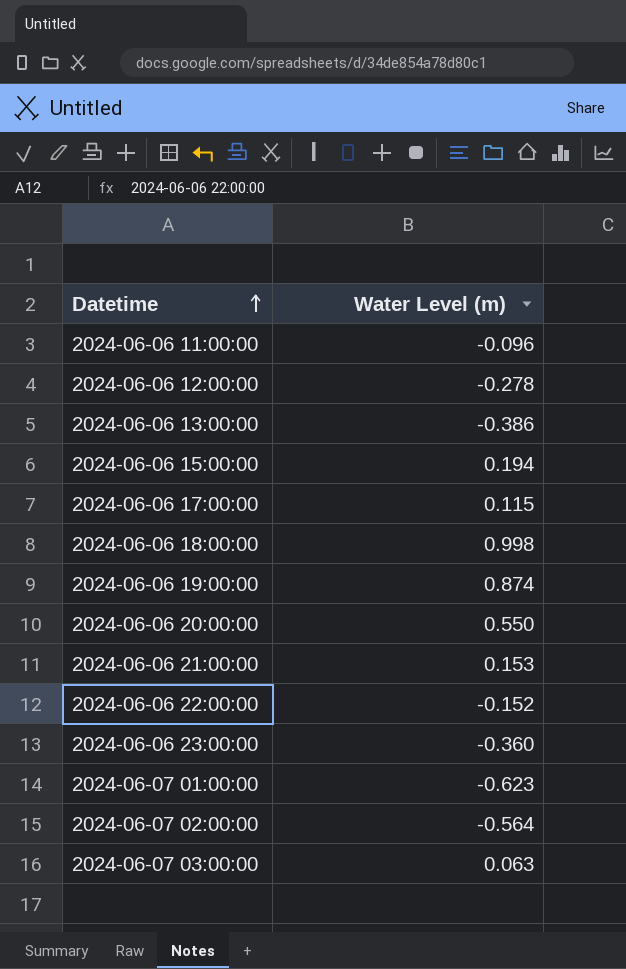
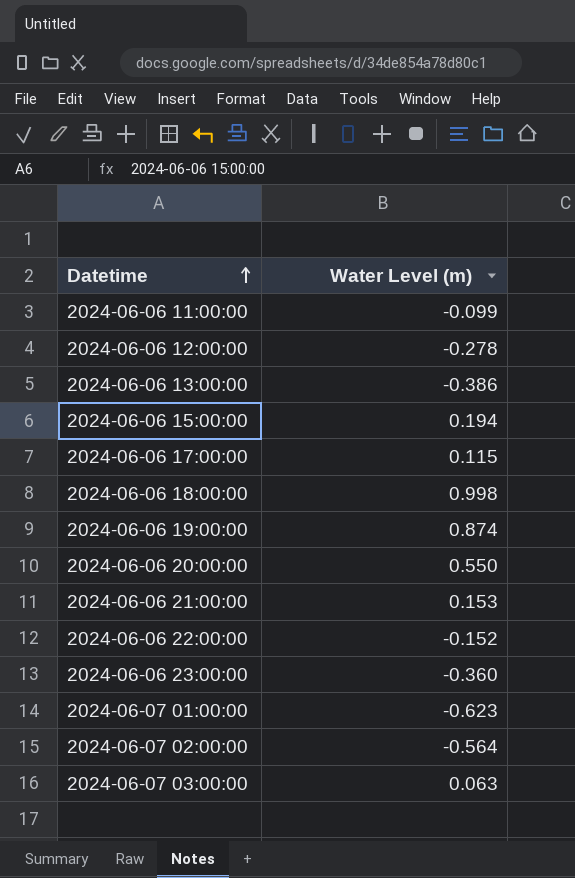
2024-06-06 11:00:00 | Water Level (m): -0.096 -> -0.099

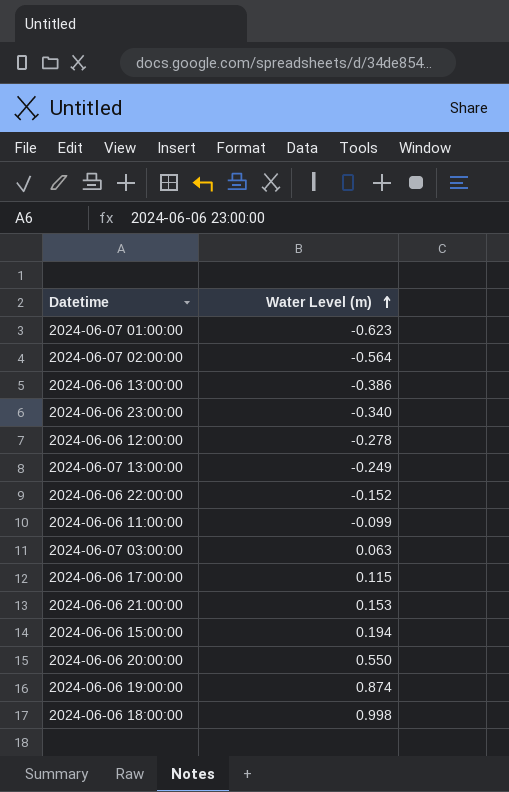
row order: Datetime ascending -> Water Level (m) ascending
2024-06-06 23:00:00 | Water Level (m): -0.360 -> -0.340
row 2024-06-07 13:00:00: none -> -0.249

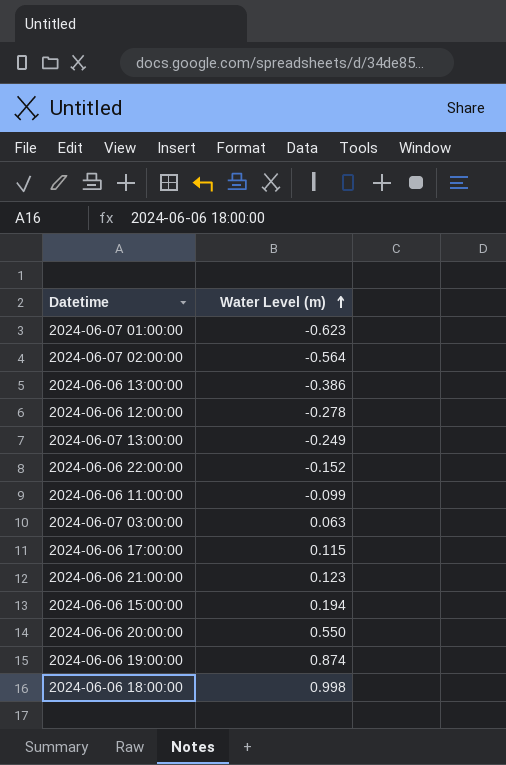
row 2024-06-06 23:00:00: -0.340 -> none
2024-06-06 21:00:00 | Water Level (m): 0.153 -> 0.123

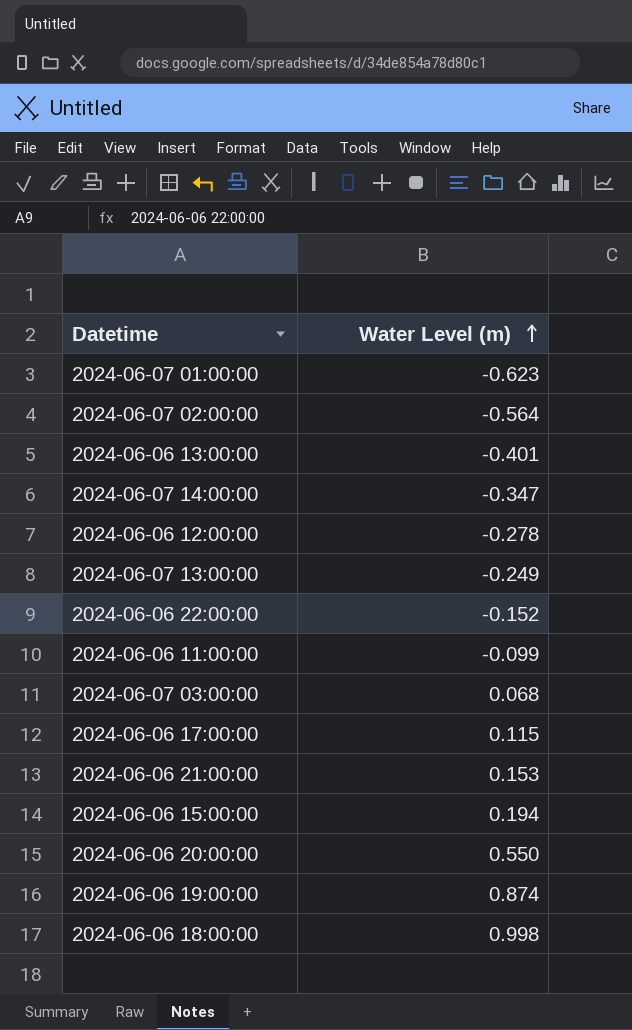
2024-06-06 13:00:00 | Water Level (m): -0.386 -> -0.401
row 2024-06-07 14:00:00: none -> -0.347
2024-06-07 03:00:00 | Water Level (m): 0.063 -> 0.068
2024-06-06 21:00:00 | Water Level (m): 0.123 -> 0.153

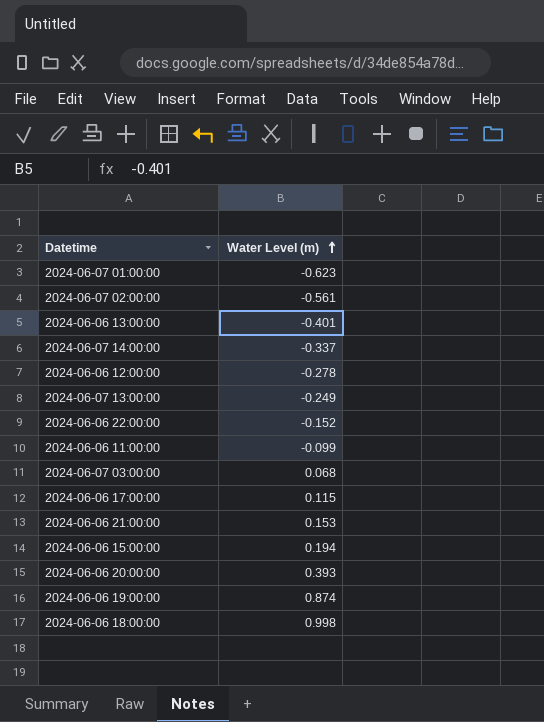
2024-06-07 02:00:00 | Water Level (m): -0.564 -> -0.561
2024-06-07 14:00:00 | Water Level (m): -0.347 -> -0.337
2024-06-06 20:00:00 | Water Level (m): 0.550 -> 0.393

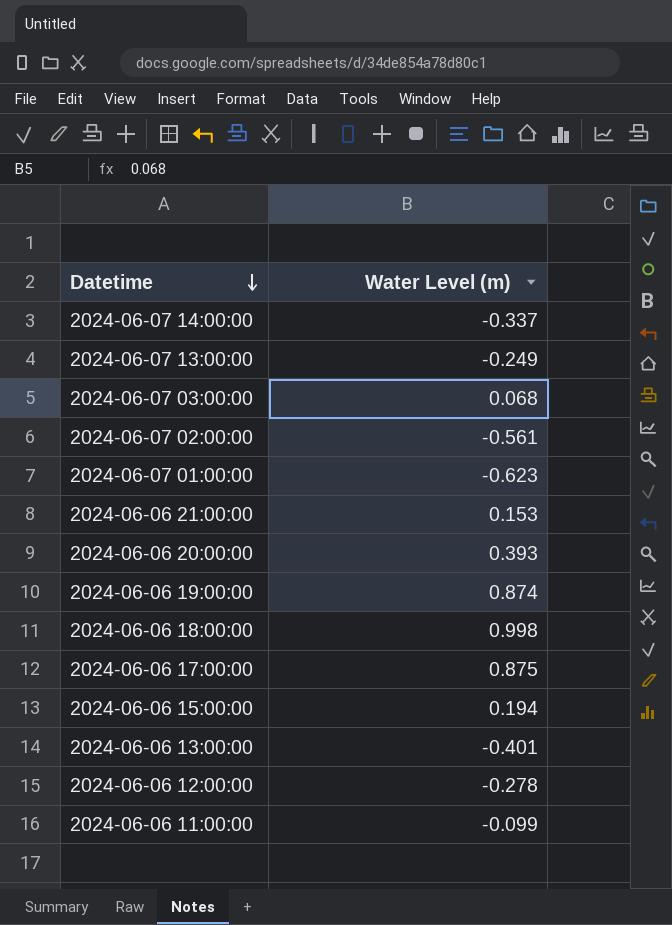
row order: Water Level (m) ascending -> Datetime descending
row 2024-06-06 22:00:00: -0.152 -> none
2024-06-06 17:00:00 | Water Level (m): 0.115 -> 0.875

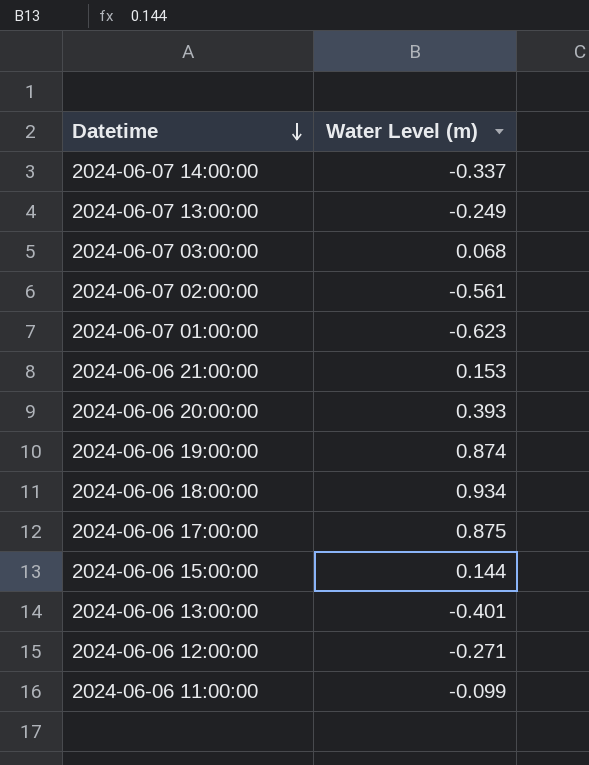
2024-06-06 18:00:00 | Water Level (m): 0.998 -> 0.934
2024-06-06 15:00:00 | Water Level (m): 0.194 -> 0.144
2024-06-06 12:00:00 | Water Level (m): -0.278 -> -0.271

